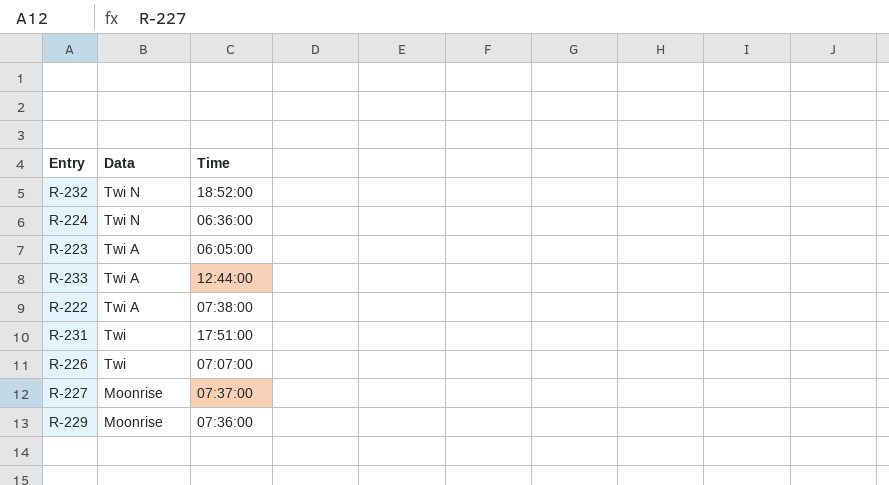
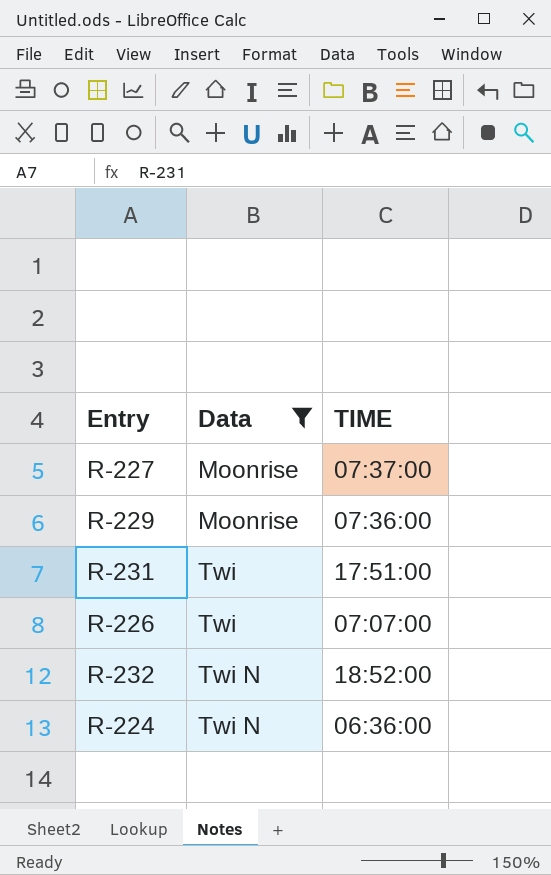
filter: none -> Data != Twi A
row order: Data descending -> Data ascending
column name: Time -> TIME

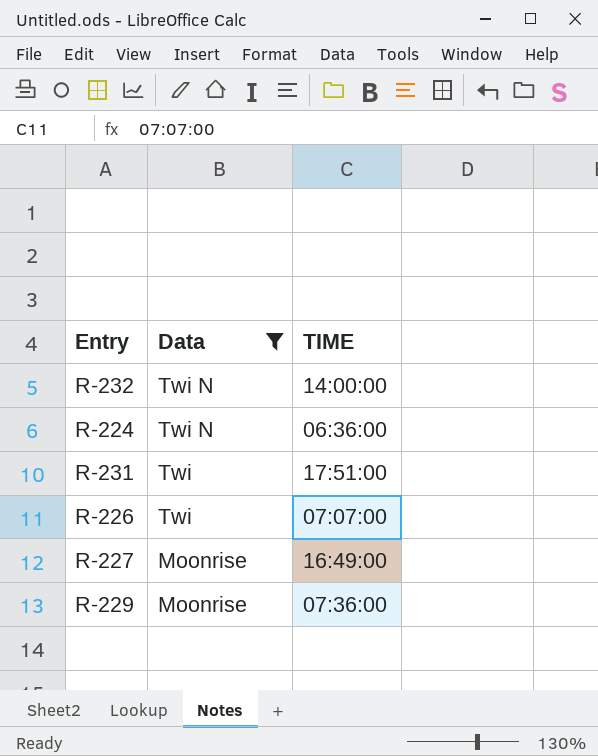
row order: Data ascending -> Data descending
R-232 | TIME: 18:52:00 -> 14:00:00
R-227 | TIME: 07:37:00 -> 16:49:00

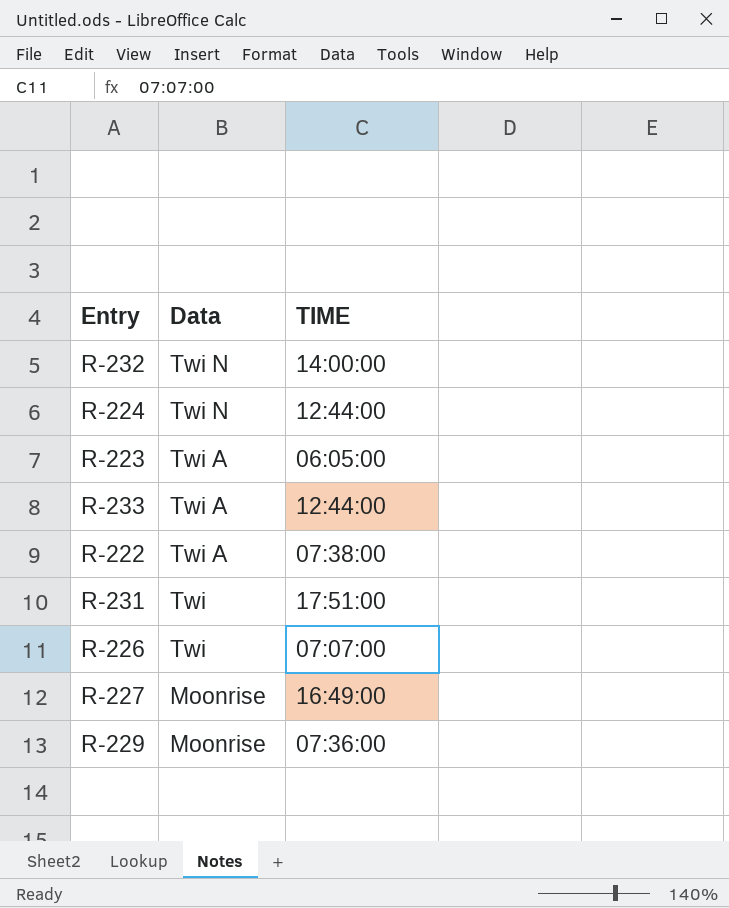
filter: Data != Twi A -> none
R-224 | TIME: 06:36:00 -> 12:44:00

